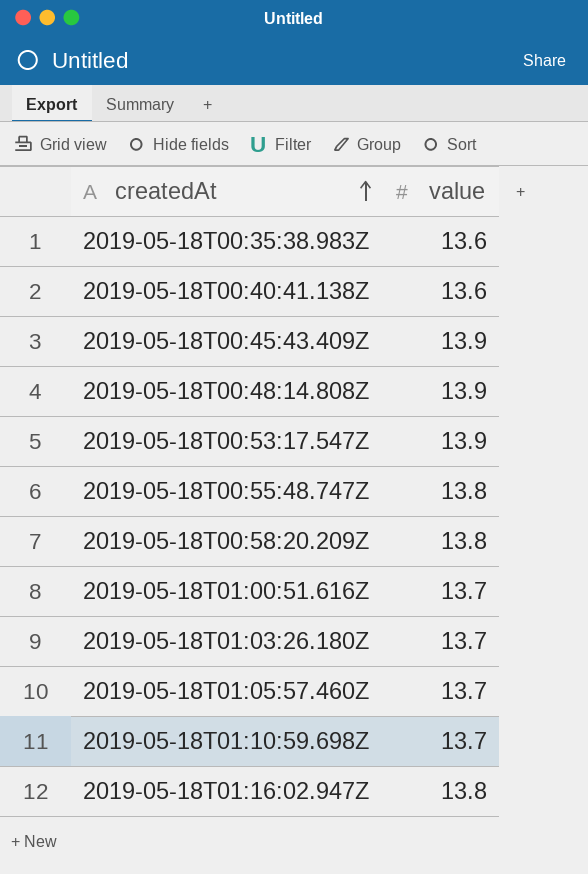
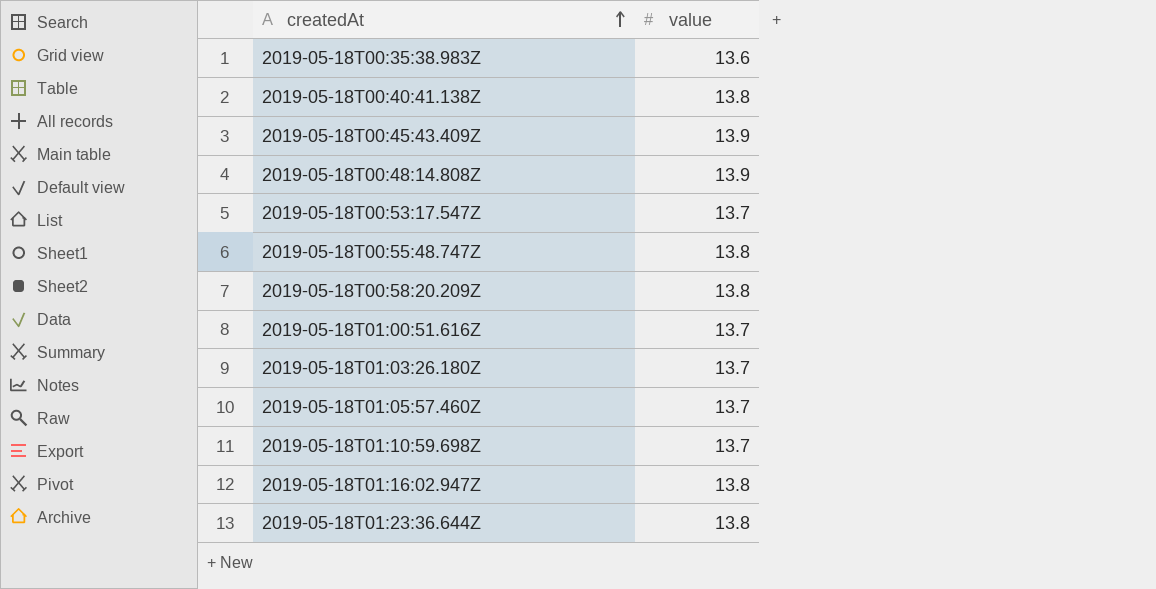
2019-05-18T00:40:41.138Z | value: 13.6 -> 13.8
2019-05-18T00:53:17.547Z | value: 13.9 -> 13.7
row 2019-05-18T01:23:36.644Z: none -> 13.8

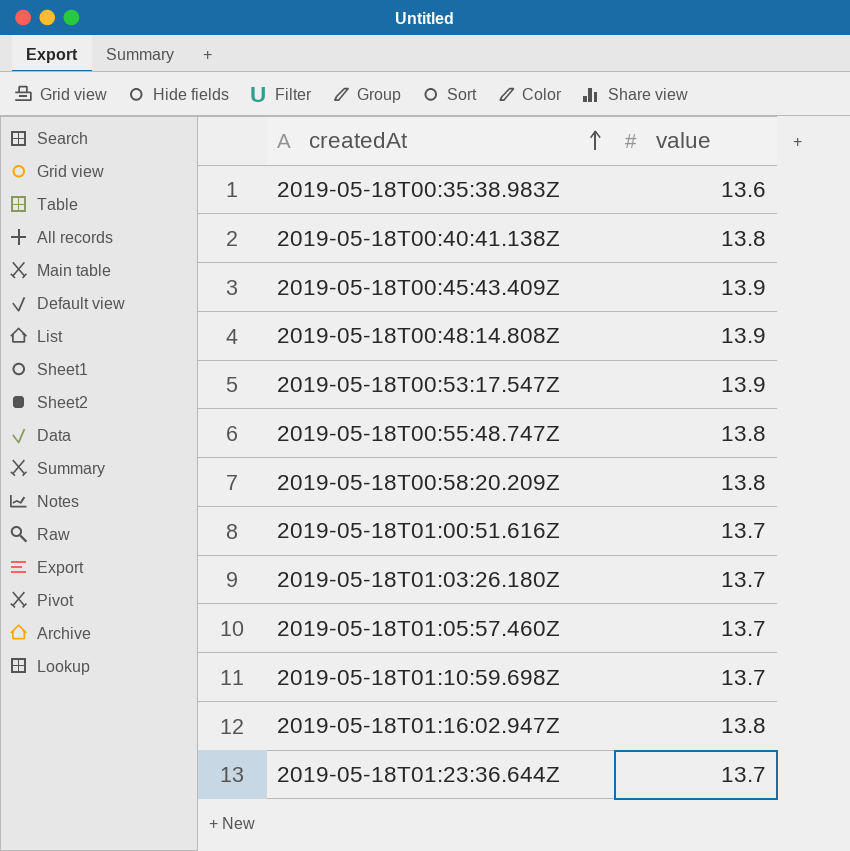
2019-05-18T00:53:17.547Z | value: 13.7 -> 13.9
2019-05-18T01:23:36.644Z | value: 13.8 -> 13.7

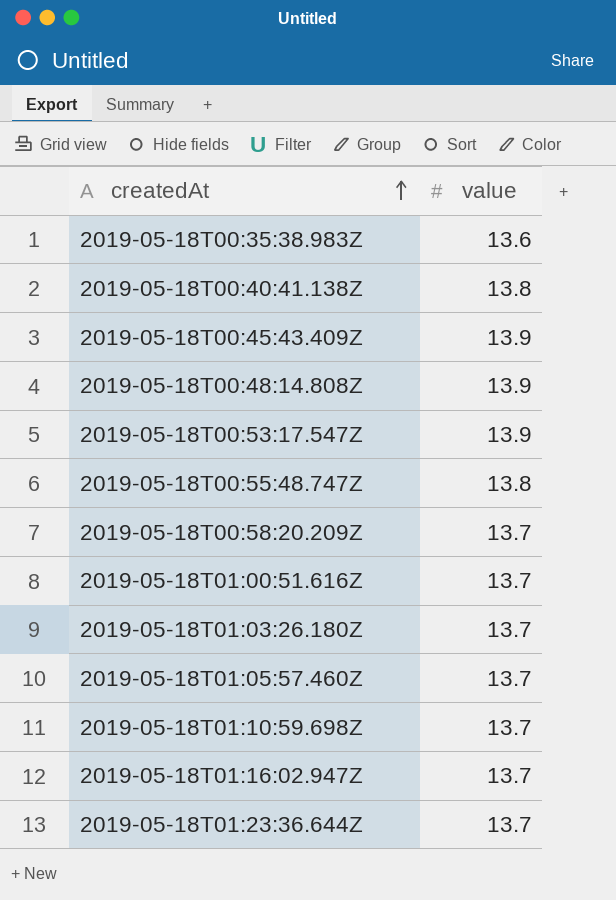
2019-05-18T00:58:20.209Z | value: 13.8 -> 13.7
2019-05-18T01:16:02.947Z | value: 13.8 -> 13.7

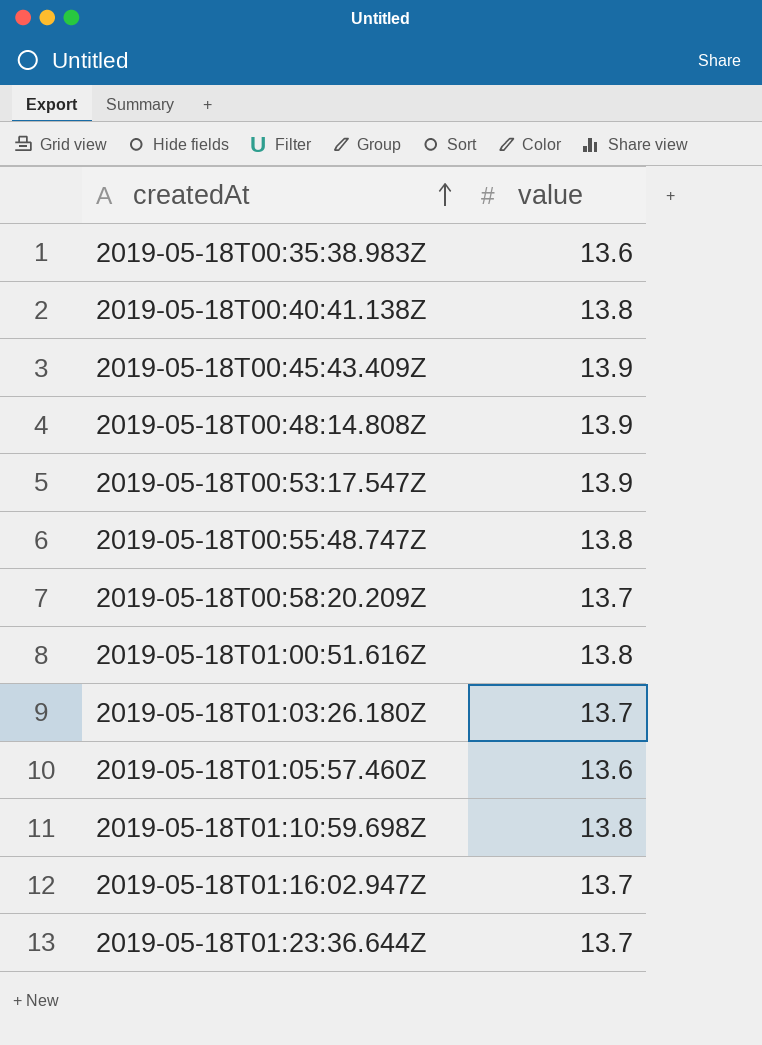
2019-05-18T01:00:51.616Z | value: 13.7 -> 13.8
2019-05-18T01:05:57.460Z | value: 13.7 -> 13.6
2019-05-18T01:10:59.698Z | value: 13.7 -> 13.8

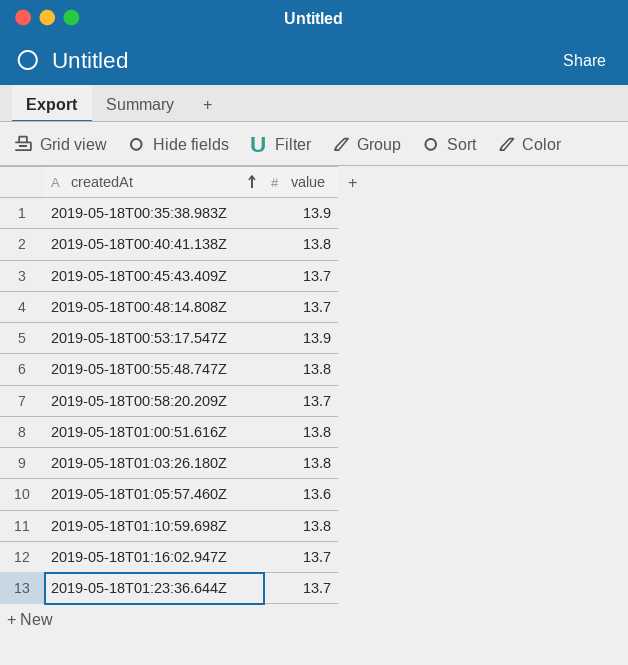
2019-05-18T00:35:38.983Z | value: 13.6 -> 13.9
2019-05-18T00:45:43.409Z | value: 13.9 -> 13.7
2019-05-18T00:48:14.808Z | value: 13.9 -> 13.7
2019-05-18T01:03:26.180Z | value: 13.7 -> 13.8

